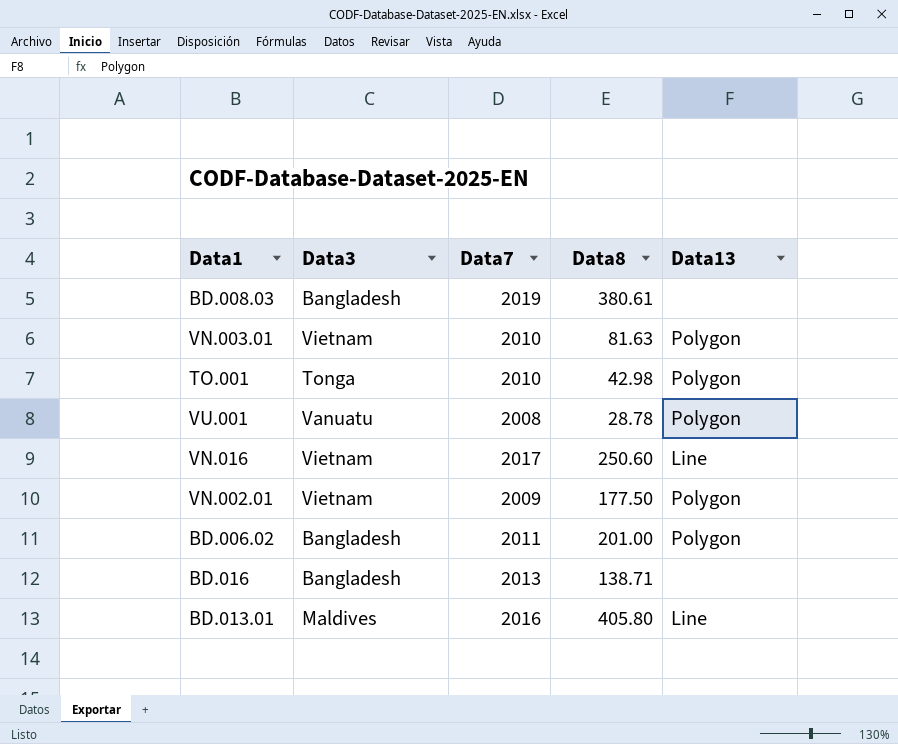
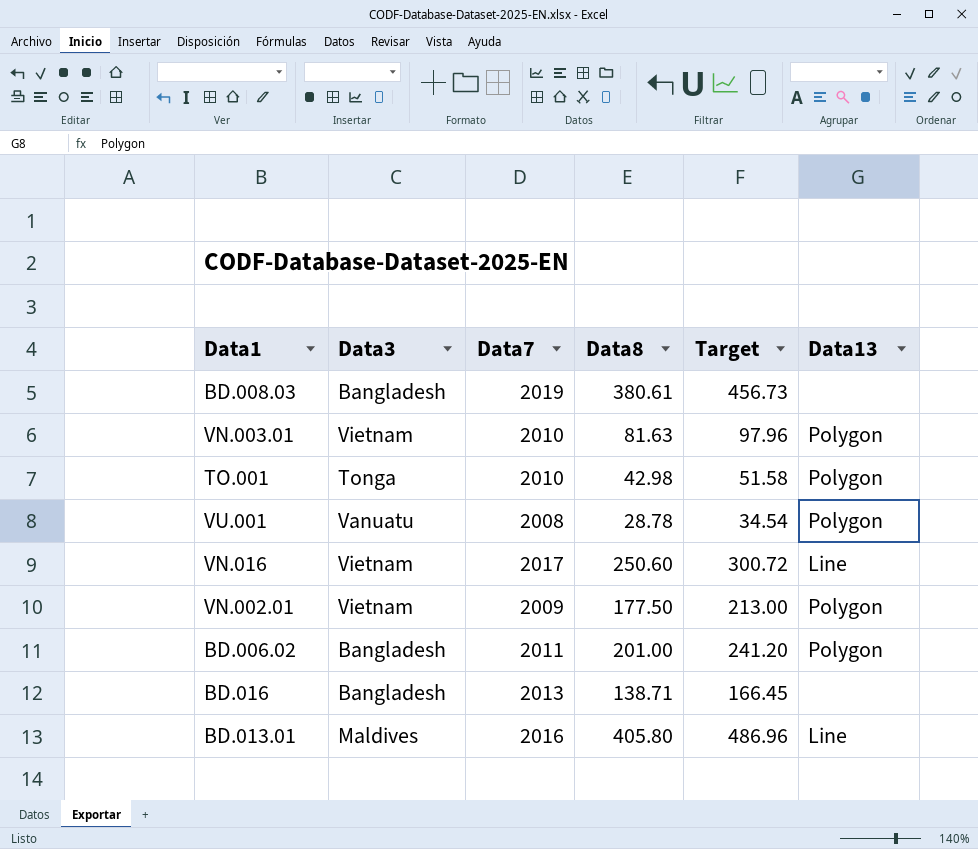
column Target | formula: none -> [Data8] * 1.2

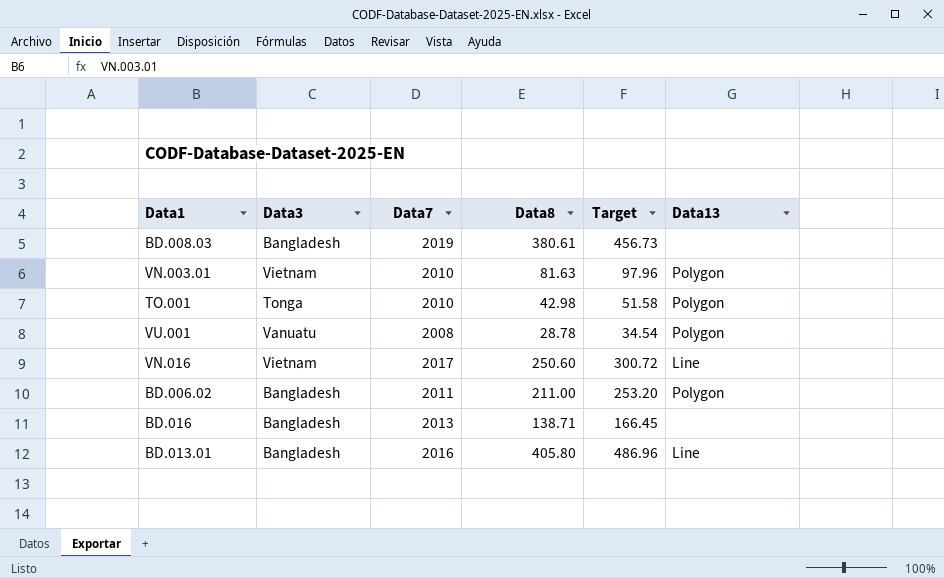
row VN.002.01: Vietnam | 2009 | 177.50 | 213.00 | Polygon -> none
BD.006.02 | Data8: 201.00 -> 211.00
BD.006.02 | Target: 241.20 -> 253.20
BD.013.01 | Data3: Maldives -> Bangladesh

